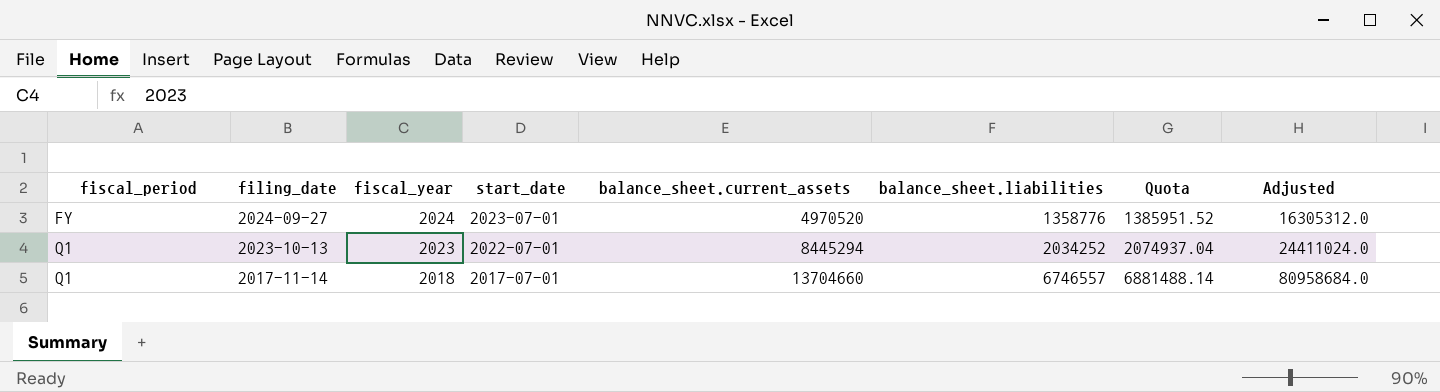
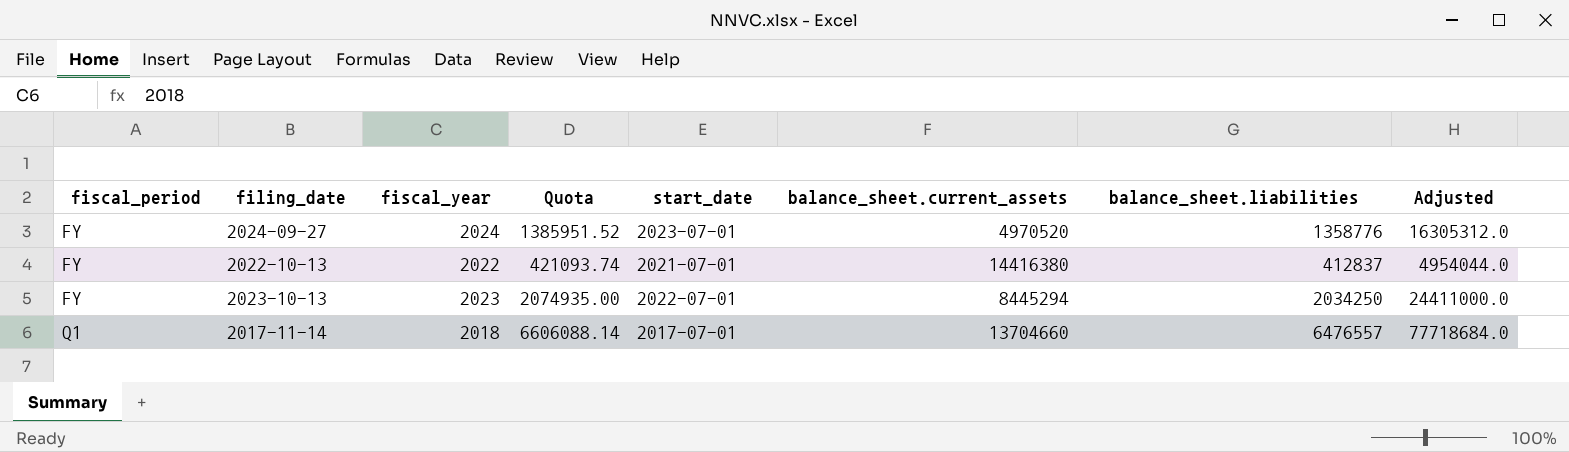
column Quota | position: 7 -> 4
row 2022-10-13: none -> FY | 2022 | 421093.74 | 2021-07-01 | 14416380 | 412837 | 4954044.0
2023-10-13 | fiscal_period: Q1 -> FY
2023-10-13 | Quota: 2074937.04 -> 2074935.00
2023-10-13 | balance_sheet.liabilities: 2034252 -> 2034250
2023-10-13 | Adjusted: 24411024.0 -> 24411000.0
2017-11-14 | Quota: 6881488.14 -> 6606088.14
2017-11-14 | balance_sheet.liabilities: 6746557 -> 6476557
2017-11-14 | Adjusted: 80958684.0 -> 77718684.0

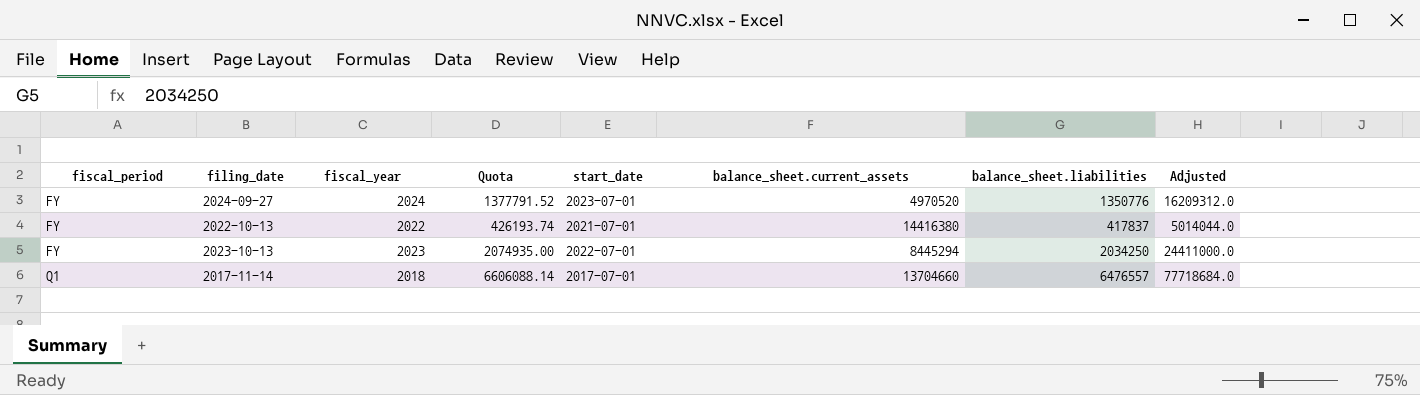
2024-09-27 | Quota: 1385951.52 -> 1377791.52
2024-09-27 | balance_sheet.liabilities: 1358776 -> 1350776
2024-09-27 | Adjusted: 16305312.0 -> 16209312.0
2022-10-13 | Quota: 421093.74 -> 426193.74
2022-10-13 | balance_sheet.liabilities: 412837 -> 417837
2022-10-13 | Adjusted: 4954044.0 -> 5014044.0

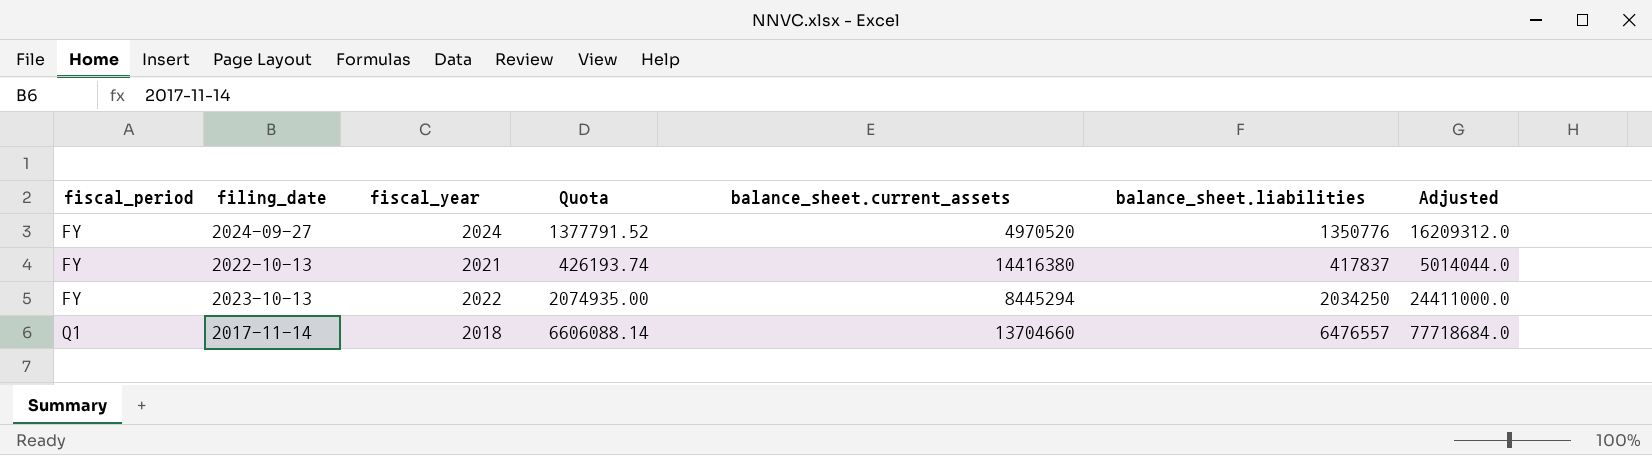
column start_date | position: 5 -> none
2022-10-13 | fiscal_year: 2022 -> 2021
2023-10-13 | fiscal_year: 2023 -> 2022

